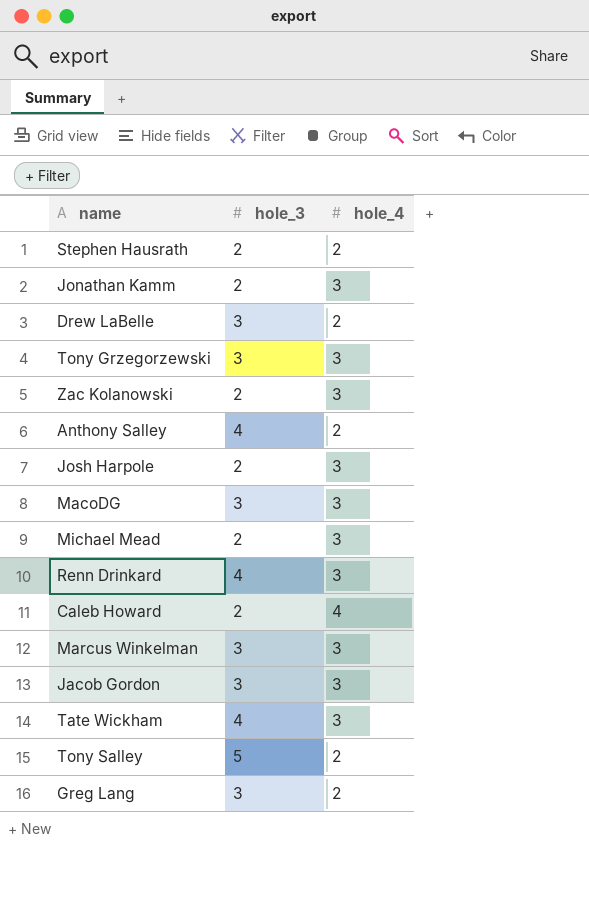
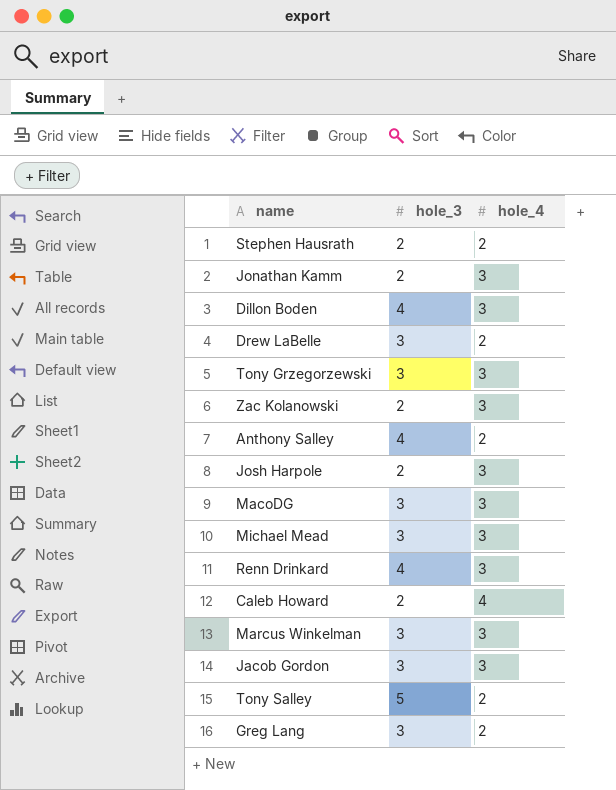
row Tate Wickham: 4 | 3 -> none
row Dillon Boden: none -> 4 | 3
Michael Mead | hole_3: 2 -> 3

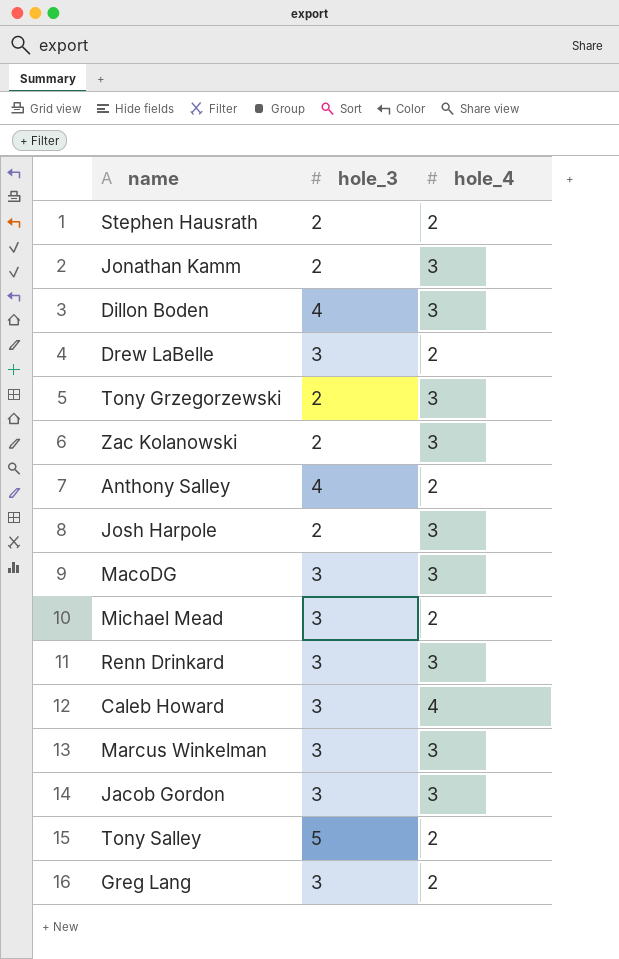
Tony Grzegorzewski | hole_3: 3 -> 2
Michael Mead | hole_4: 3 -> 2
Renn Drinkard | hole_3: 4 -> 3
Caleb Howard | hole_3: 2 -> 3

